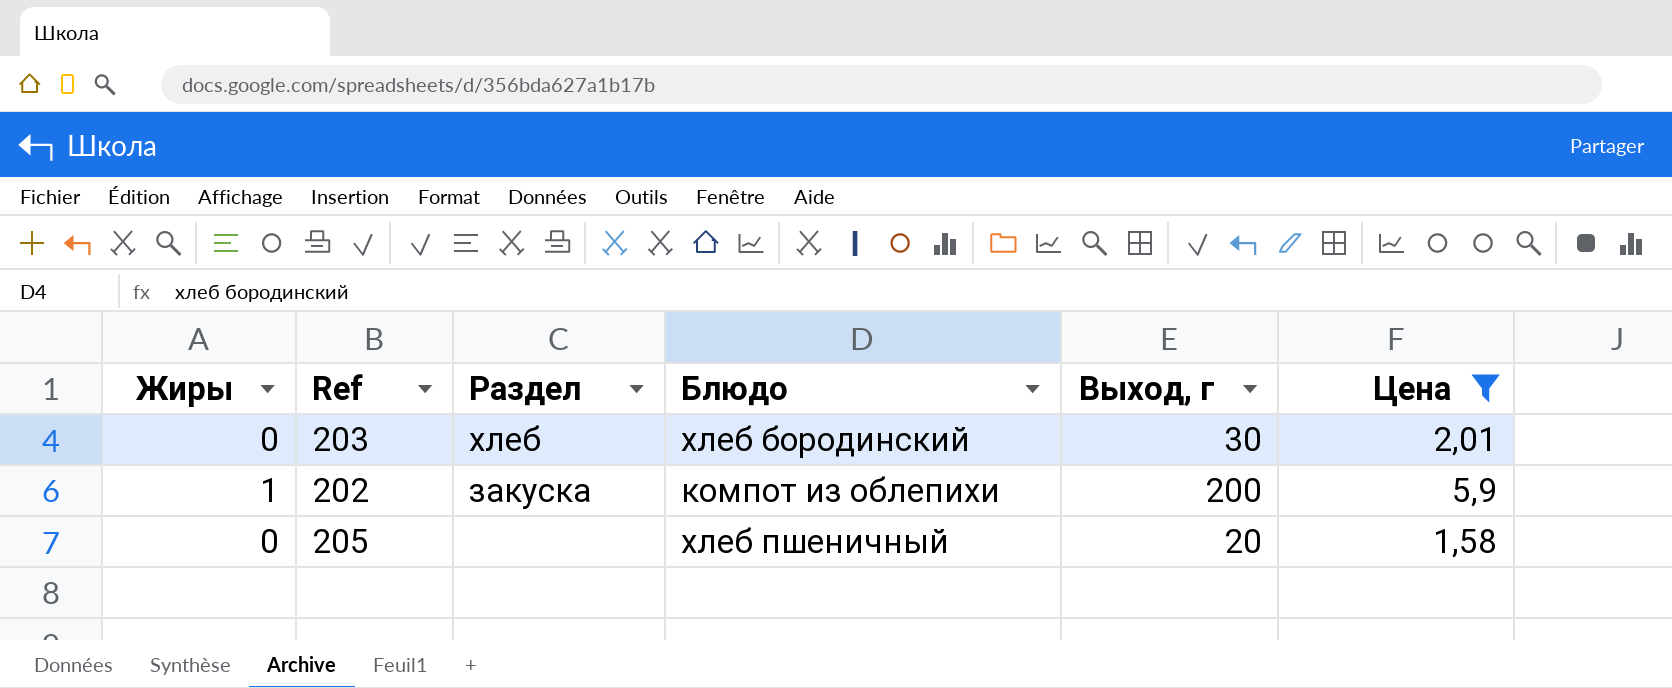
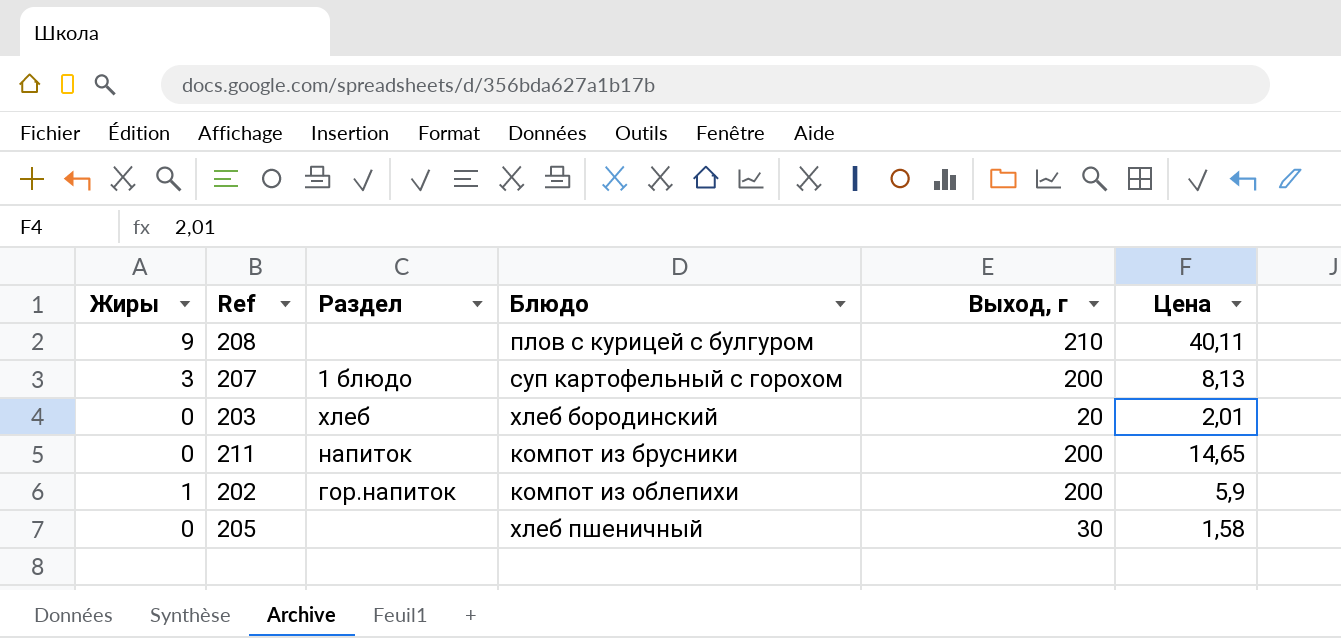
filter: Цена <= 5,9 -> none
203 | Выход, г: 30 -> 20
202 | Раздел: закуска -> гор.напиток
205 | Выход, г: 20 -> 30

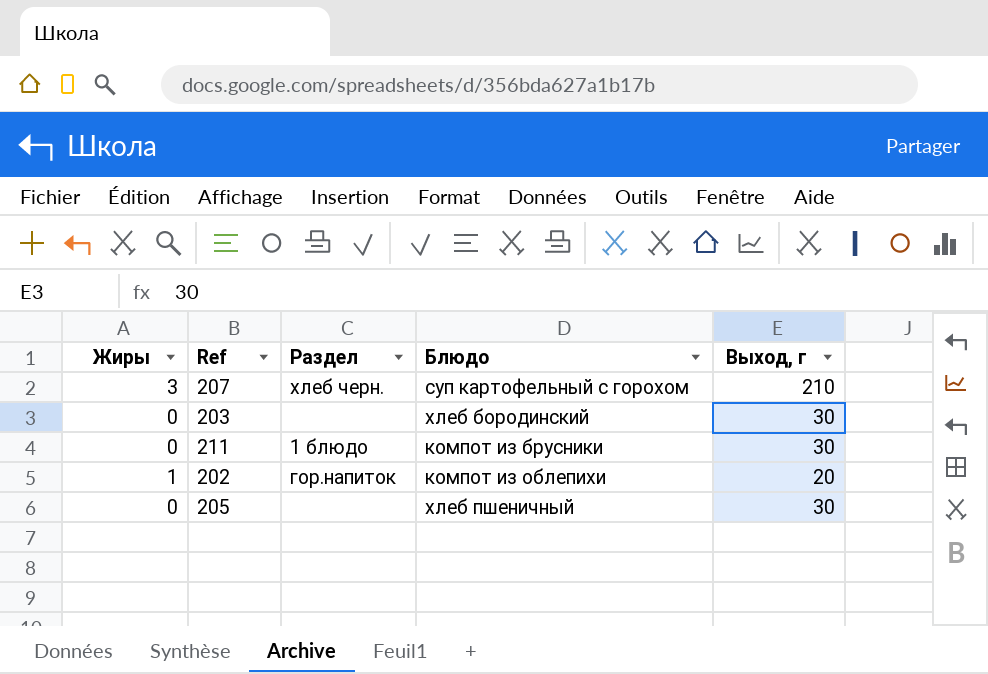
column Цена | position: 6 -> none
row 208: 9 | none | плов с курицей с булгуром | 210 | 40,11 -> none
207 | Раздел: 1 блюдо -> хлеб черн.
207 | Выход, г: 200 -> 210
203 | Раздел: хлеб -> none
203 | Выход, г: 20 -> 30
211 | Раздел: напиток -> 1 блюдо
211 | Выход, г: 200 -> 30
202 | Выход, г: 200 -> 20

